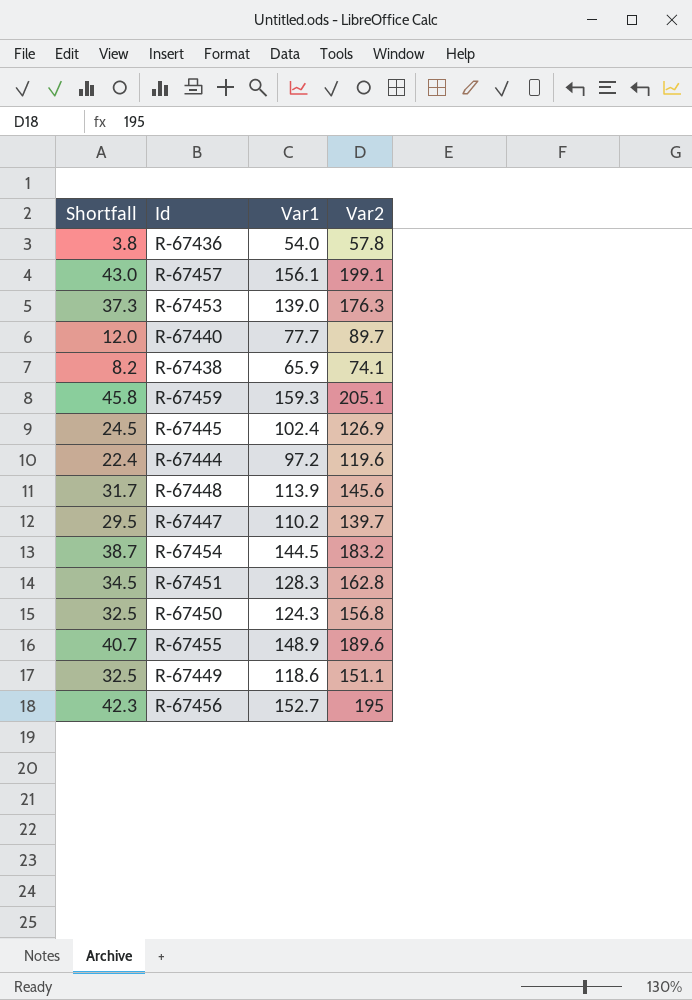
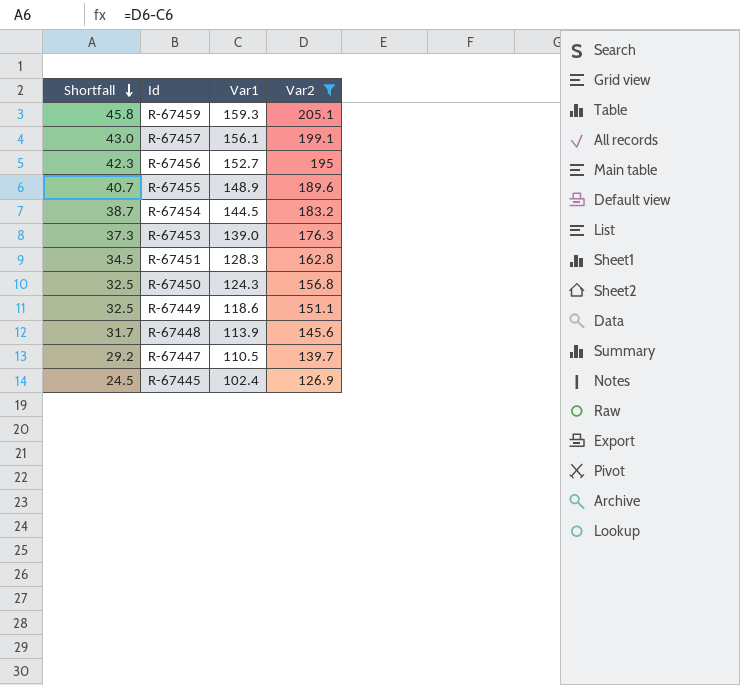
filter: none -> Var2 >= 126.9
row order: none -> Shortfall descending
R-67447 | Shortfall: 29.5 -> 29.2
R-67447 | Var1: 110.2 -> 110.5

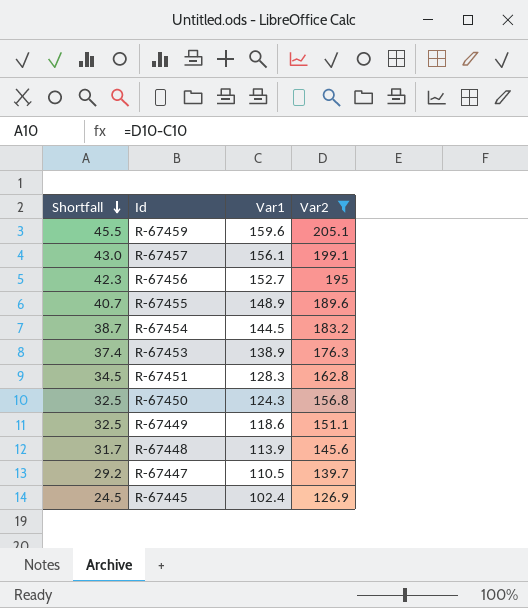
R-67459 | Shortfall: 45.8 -> 45.5
R-67459 | Var1: 159.3 -> 159.6
R-67453 | Shortfall: 37.3 -> 37.4
R-67453 | Var1: 139.0 -> 138.9

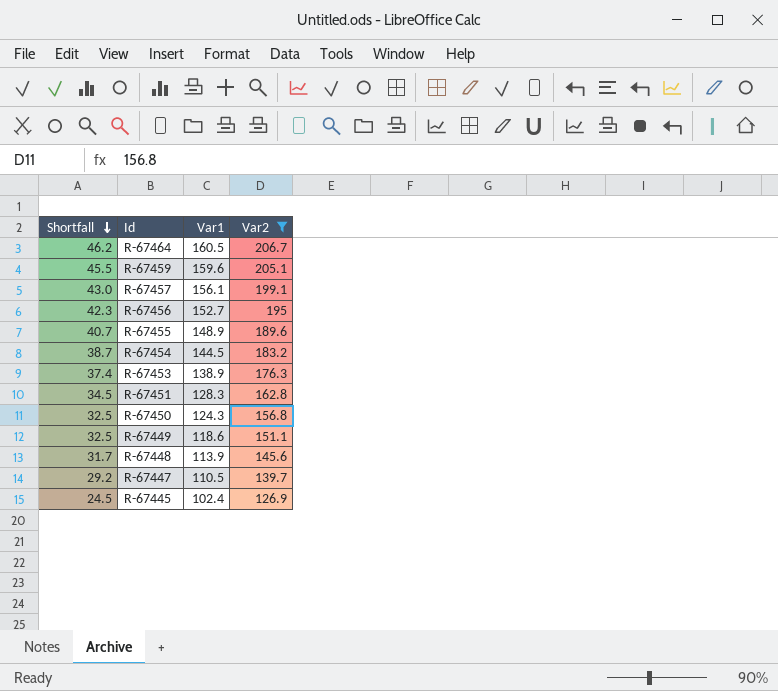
row R-67464: none -> 46.2 | 160.5 | 206.7

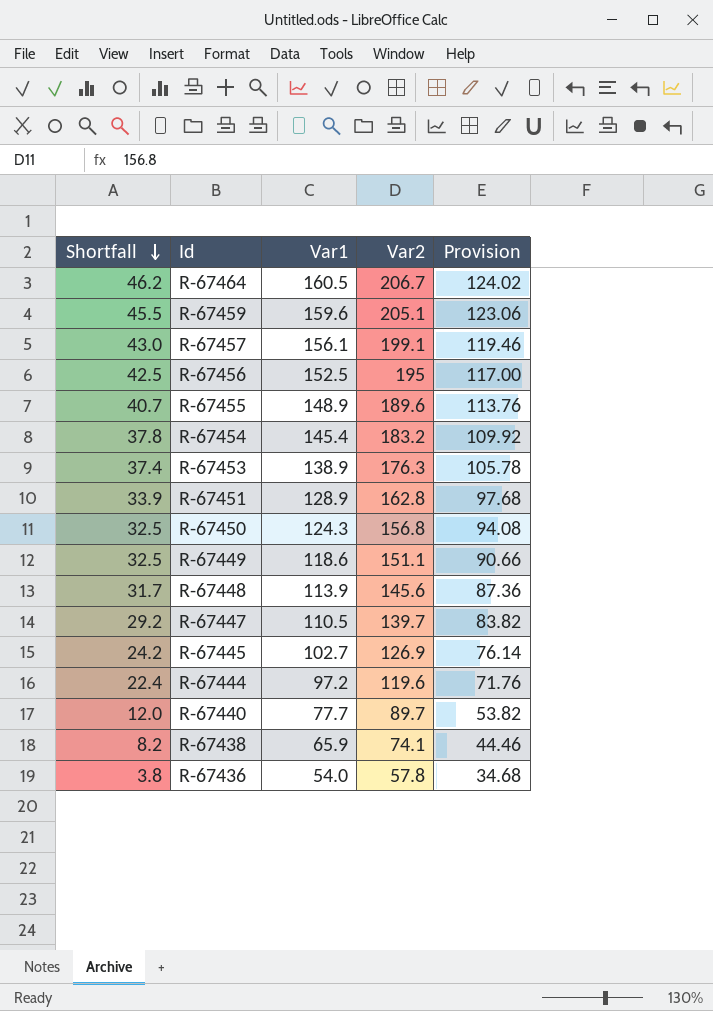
filter: Var2 >= 126.9 -> none
column Provision | formula: none -> [Var2] * 0.6
R-67456 | Shortfall: 42.3 -> 42.5
R-67456 | Var1: 152.7 -> 152.5
R-67454 | Shortfall: 38.7 -> 37.8
R-67454 | Var1: 144.5 -> 145.4
R-67451 | Shortfall: 34.5 -> 33.9
R-67451 | Var1: 128.3 -> 128.9
R-67445 | Shortfall: 24.5 -> 24.2
R-67445 | Var1: 102.4 -> 102.7

